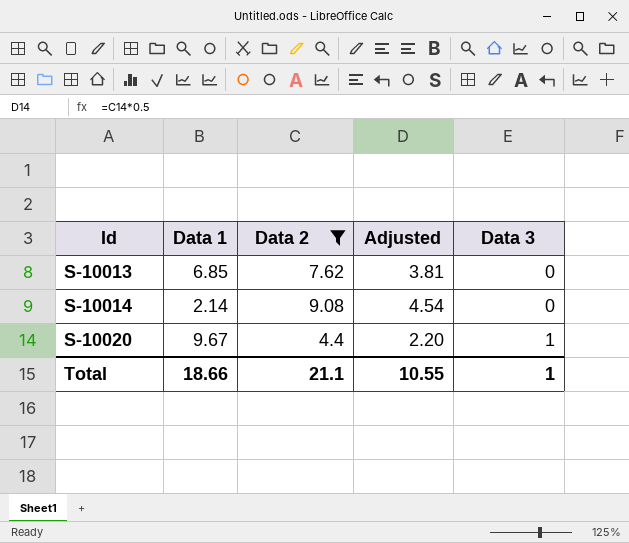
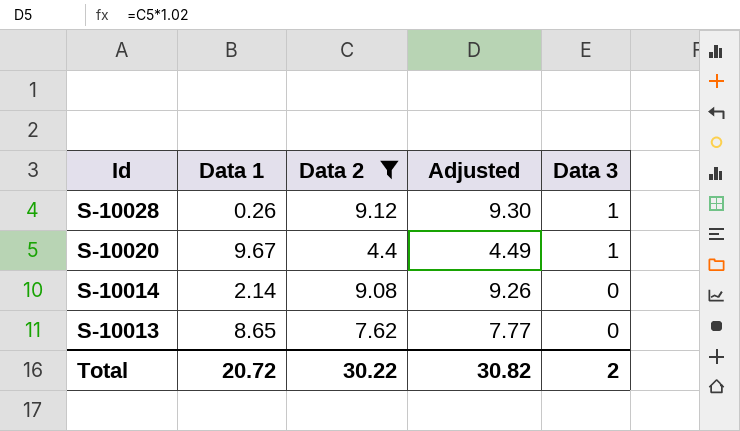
row order: Id ascending -> Id descending
column Adjusted | formula: [Data 2] * 0.5 -> [Data 2] * 1.02
row S-10028: none -> 0.26 | 9.12 | 9.30 | 1
S-10013 | Data 1: 6.85 -> 8.65
Total | Data 1: 18.66 -> 20.72
Total | Data 2: 21.1 -> 30.22
Total | Adjusted: 10.55 -> 30.82
Total | Data 3: 1 -> 2

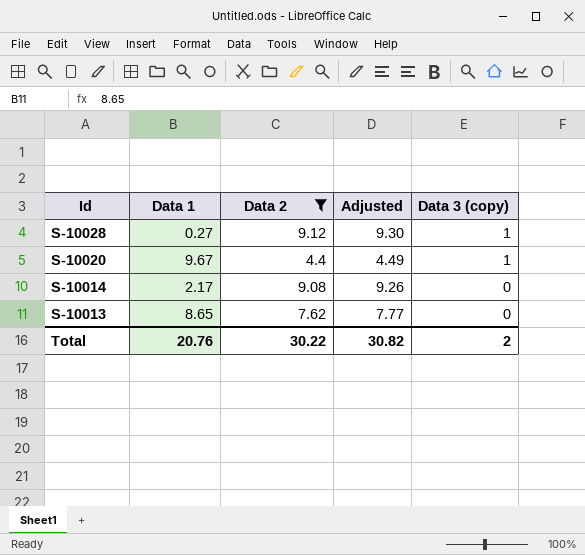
column name: Data 3 -> Data 3 (copy)
S-10028 | Data 1: 0.26 -> 0.27
S-10014 | Data 1: 2.14 -> 2.17
Total | Data 1: 20.72 -> 20.76

